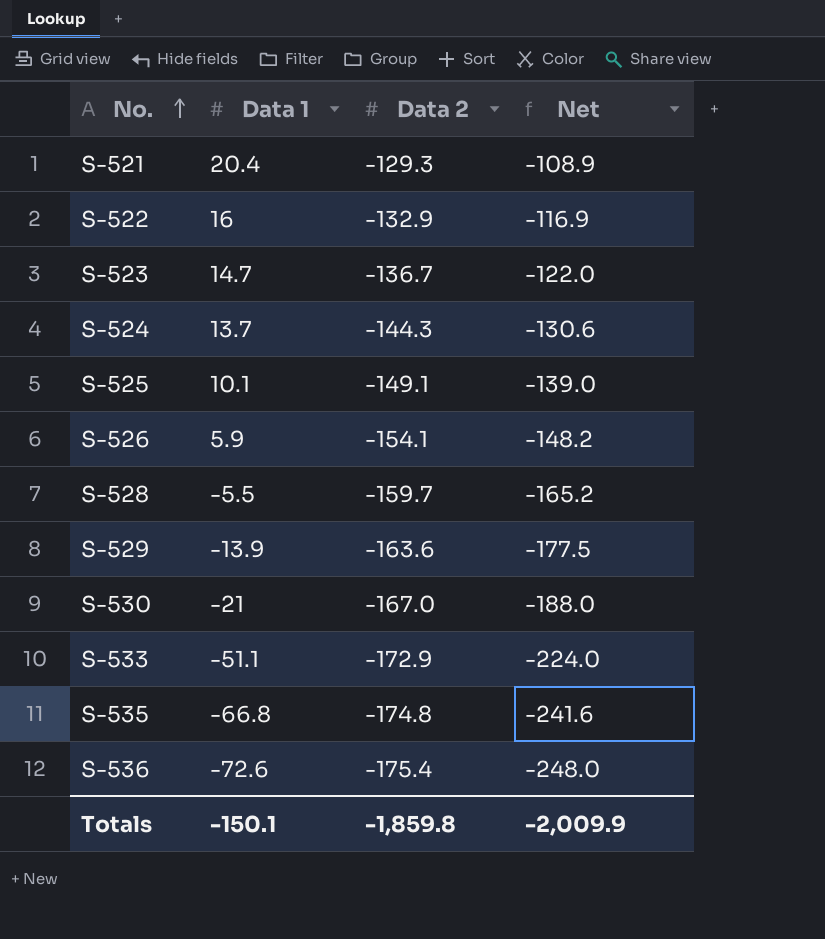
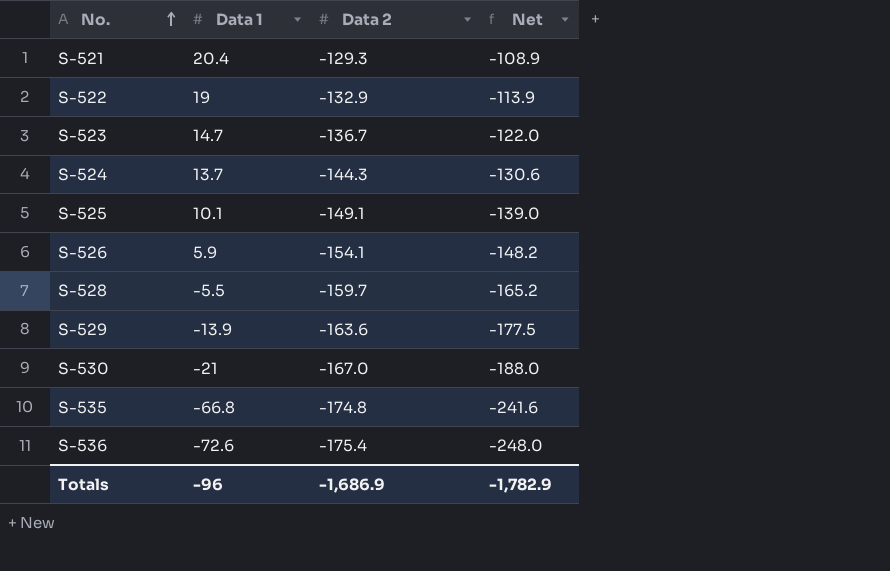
row S-533: -51.1 | -172.9 | -224.0 -> none
S-522 | Data 1: 16 -> 19
S-522 | Net: -116.9 -> -113.9
Totals | Data 1: -150.1 -> -96
Totals | Data 2: -1,859.8 -> -1,686.9
Totals | Net: -2,009.9 -> -1,782.9

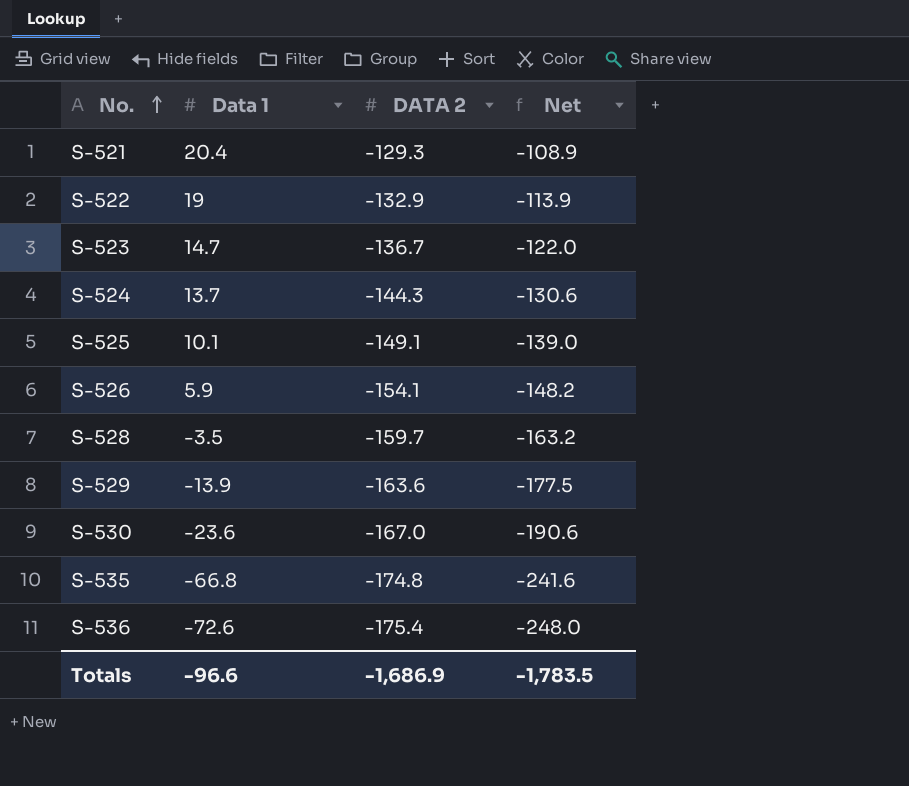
column name: Data 2 -> DATA 2
S-528 | Data 1: -5.5 -> -3.5
S-528 | Net: -165.2 -> -163.2
S-530 | Data 1: -21 -> -23.6
S-530 | Net: -188.0 -> -190.6
Totals | Data 1: -96 -> -96.6
Totals | Net: -1,782.9 -> -1,783.5

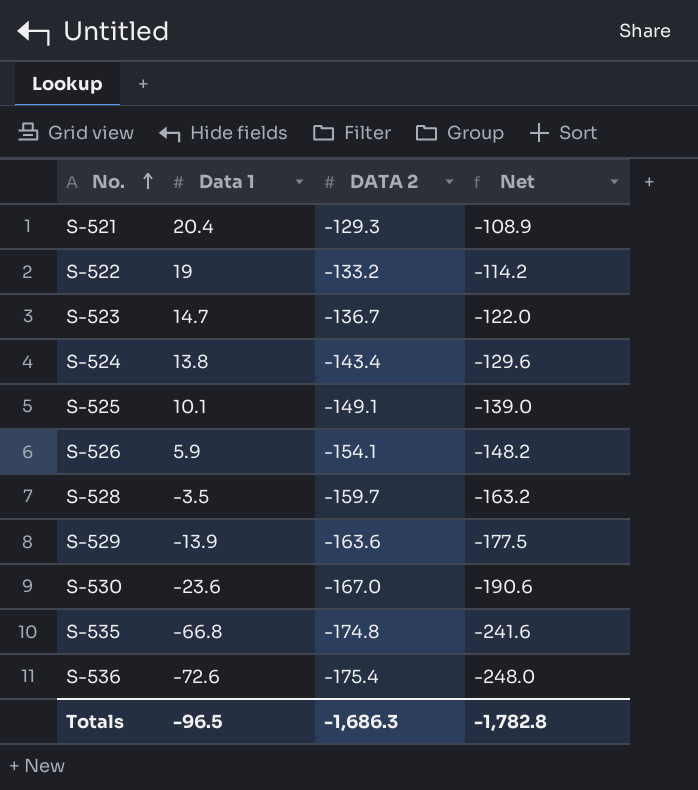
S-522 | DATA 2: -132.9 -> -133.2
S-522 | Net: -113.9 -> -114.2
S-524 | Data 1: 13.7 -> 13.8
S-524 | DATA 2: -144.3 -> -143.4
S-524 | Net: -130.6 -> -129.6
Totals | Data 1: -96.6 -> -96.5
Totals | DATA 2: -1,686.9 -> -1,686.3
Totals | Net: -1,783.5 -> -1,782.8

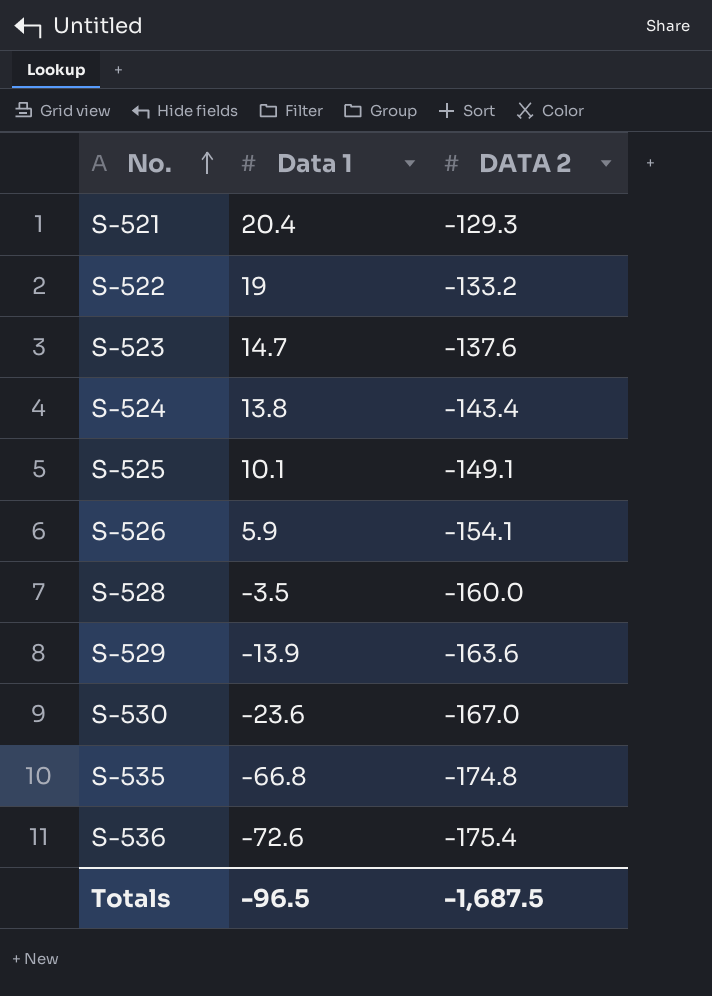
column Net | formula: [Data 1] + [DATA 2] -> none
S-523 | DATA 2: -136.7 -> -137.6
S-528 | DATA 2: -159.7 -> -160.0
Totals | DATA 2: -1,686.3 -> -1,687.5

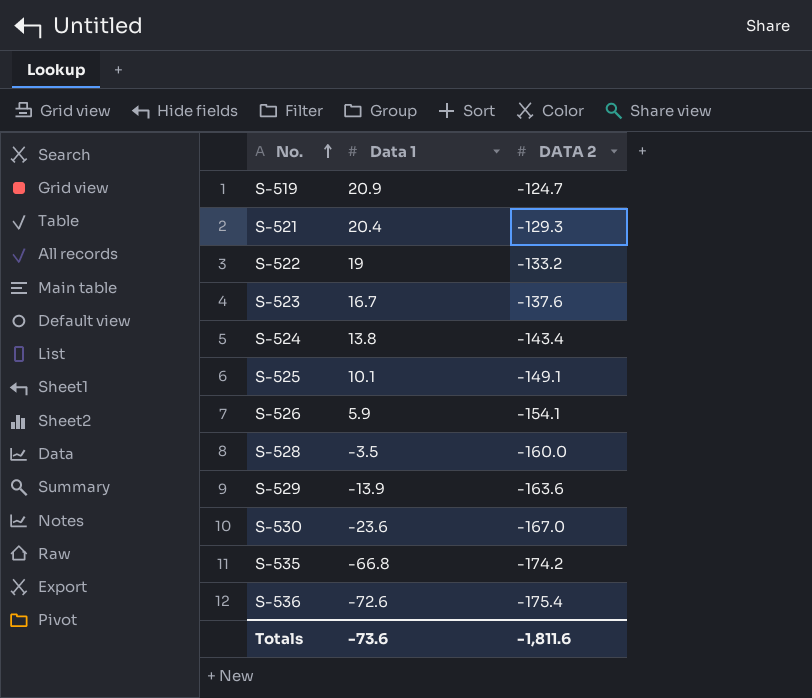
row S-519: none -> 20.9 | -124.7
S-523 | Data 1: 14.7 -> 16.7
S-535 | DATA 2: -174.8 -> -174.2
Totals | Data 1: -96.5 -> -73.6
Totals | DATA 2: -1,687.5 -> -1,811.6

